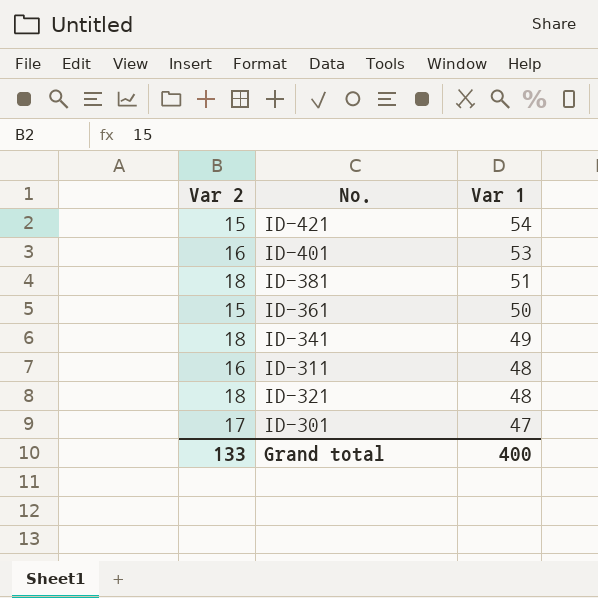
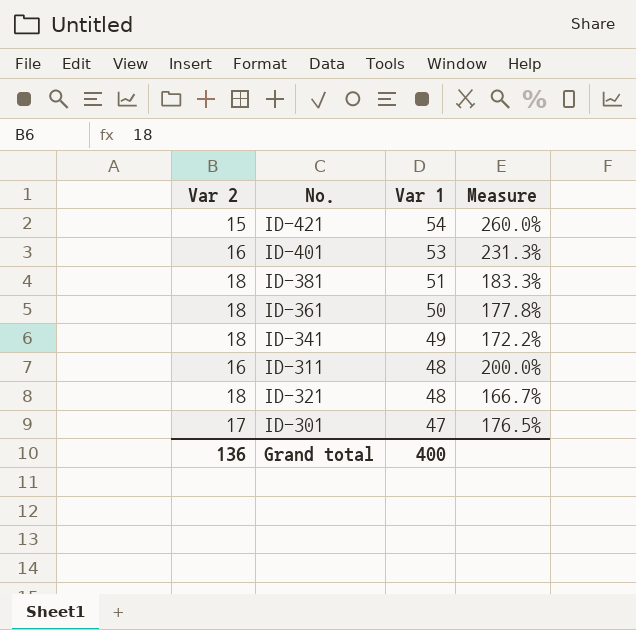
column Measure | formula: none -> ([Var 1] - [Var 2]) / [Var 2]
ID-361 | Var 2: 15 -> 18
Grand total | Var 2: 133 -> 136

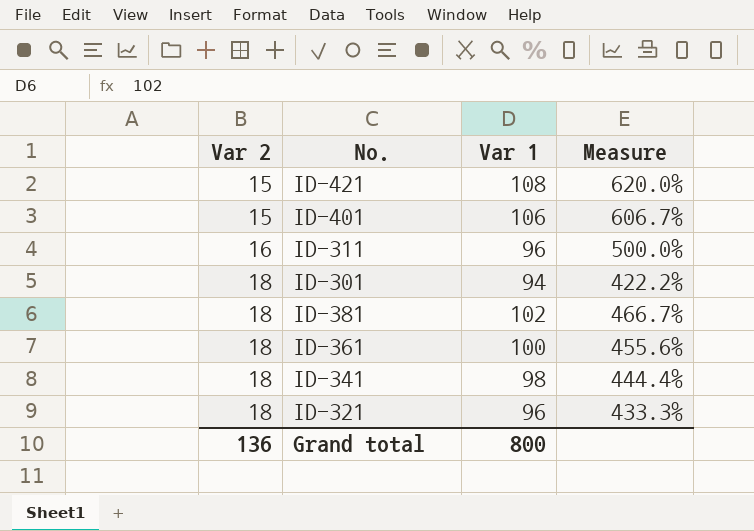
row order: Var 1 descending -> Var 2 ascending
ID-421 | Var 1: 54 -> 108
ID-421 | Measure: 260.0% -> 620.0%
ID-401 | Var 2: 16 -> 15
ID-401 | Var 1: 53 -> 106
ID-401 | Measure: 231.3% -> 606.7%
ID-311 | Var 1: 48 -> 96
ID-311 | Measure: 200.0% -> 500.0%
ID-301 | Var 2: 17 -> 18
ID-301 | Var 1: 47 -> 94
ID-301 | Measure: 176.5% -> 422.2%
ID-381 | Var 1: 51 -> 102
ID-381 | Measure: 183.3% -> 466.7%
ID-361 | Var 1: 50 -> 100
ID-361 | Measure: 177.8% -> 455.6%
ID-341 | Var 1: 49 -> 98
ID-341 | Measure: 172.2% -> 444.4%
ID-321 | Var 1: 48 -> 96
ID-321 | Measure: 166.7% -> 433.3%
Grand total | Var 1: 400 -> 800

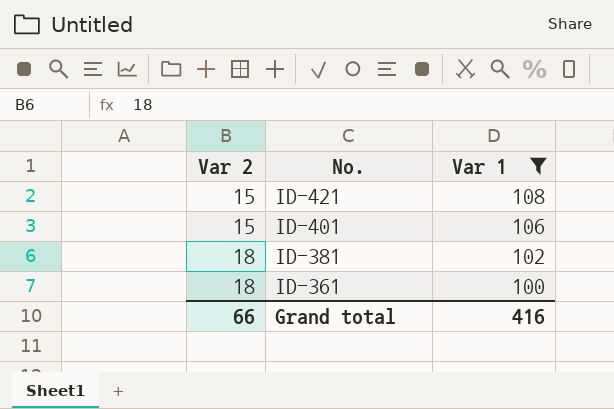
filter: none -> Var 1 >= 100
column Measure | formula: ([Var 1] - [Var 2]) / [Var 2] -> none
Grand total | Var 2: 136 -> 66
Grand total | Var 1: 800 -> 416

